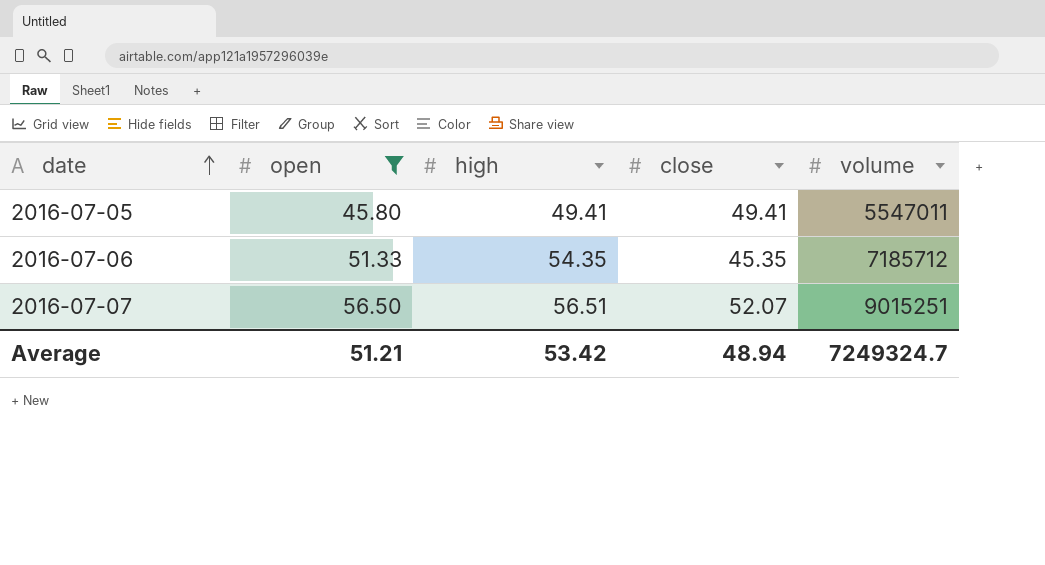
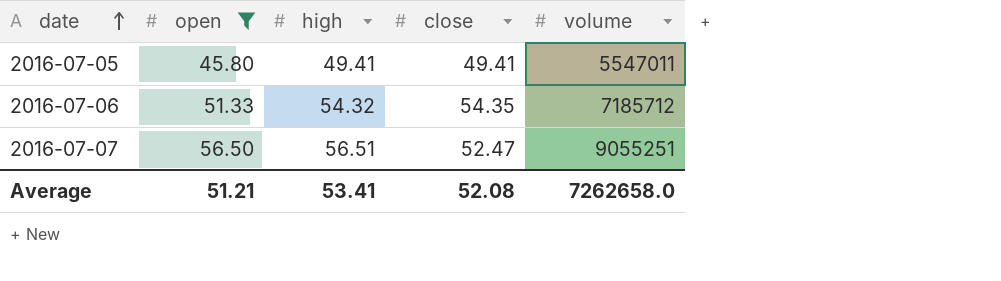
2016-07-06 | high: 54.35 -> 54.32
2016-07-06 | close: 45.35 -> 54.35
2016-07-07 | close: 52.07 -> 52.47
2016-07-07 | volume: 9015251 -> 9055251
Average | high: 53.42 -> 53.41
Average | close: 48.94 -> 52.08
Average | volume: 7249324.7 -> 7262658.0

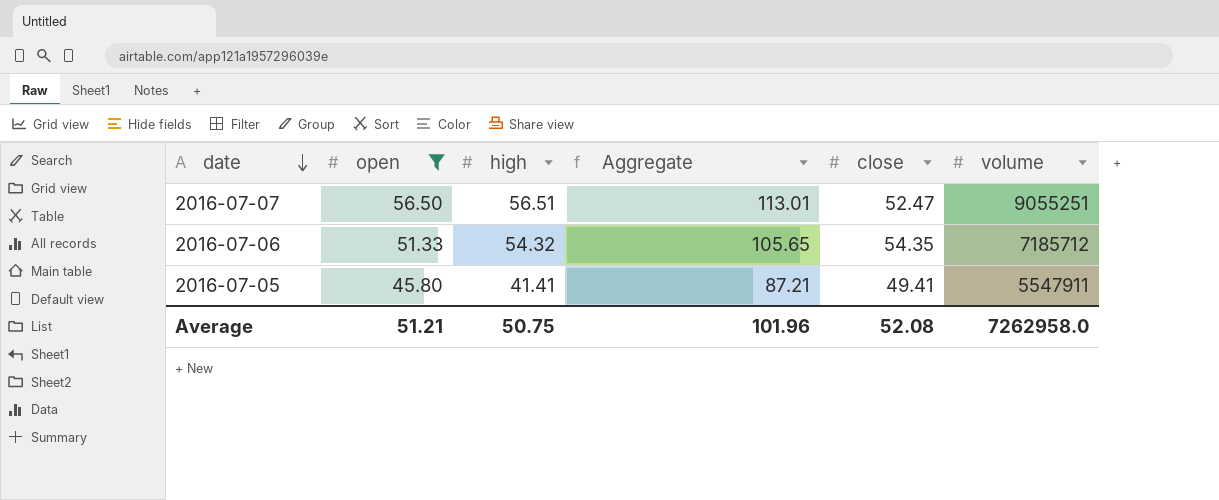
row order: date ascending -> date descending
column Aggregate | formula: none -> [open] + [high]
2016-07-05 | high: 49.41 -> 41.41
2016-07-05 | volume: 5547011 -> 5547911
Average | high: 53.41 -> 50.75
Average | volume: 7262658.0 -> 7262958.0

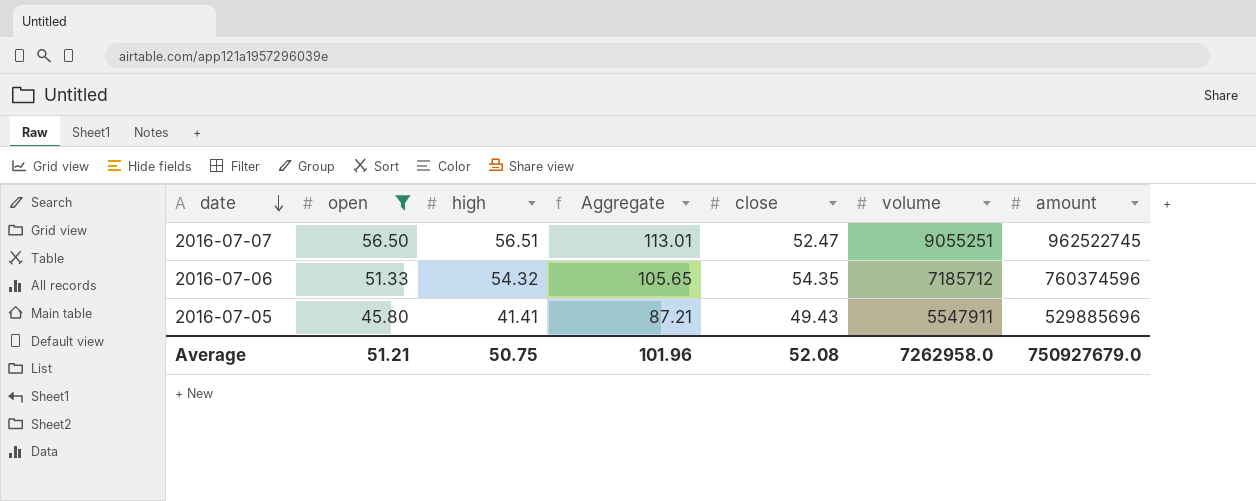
column amount | position: none -> 7
2016-07-05 | close: 49.41 -> 49.43

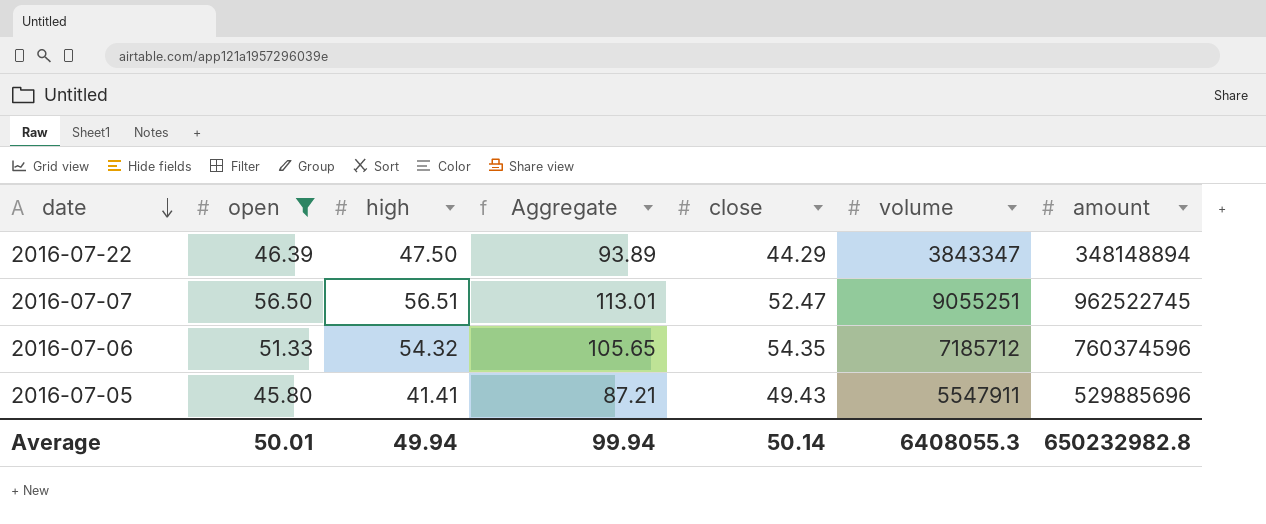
row 2016-07-22: none -> 46.39 | 47.50 | 93.89 | 44.29 | 3843347 | 348148894
Average | open: 51.21 -> 50.01
Average | high: 50.75 -> 49.94
Average | Aggregate: 101.96 -> 99.94
Average | close: 52.08 -> 50.14
Average | volume: 7262958.0 -> 6408055.3
Average | amount: 750927679.0 -> 650232982.8

